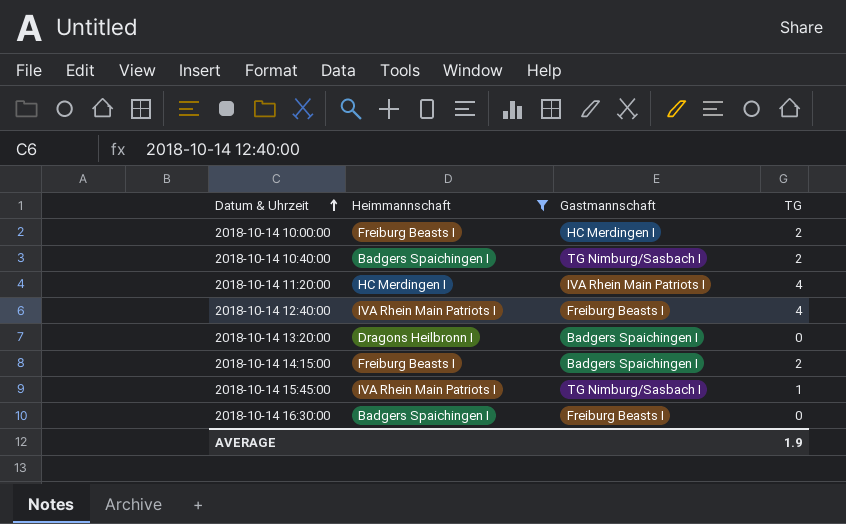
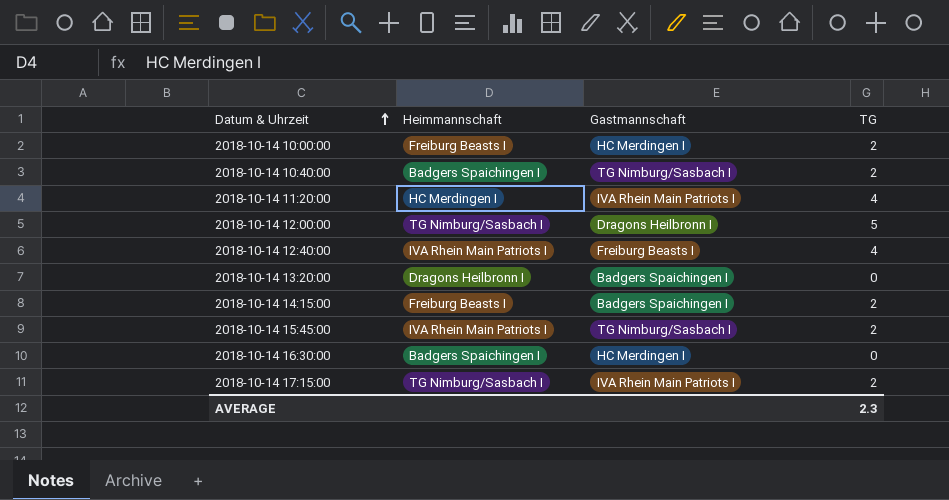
filter: Heimmannschaft != TG Nimburg/Sasbach I -> none
2018-10-14 15:45:00 | TG: 1 -> 2
2018-10-14 16:30:00 | Gastmannschaft: Freiburg Beasts I -> HC Merdingen I
AVERAGE | TG: 1.9 -> 2.3

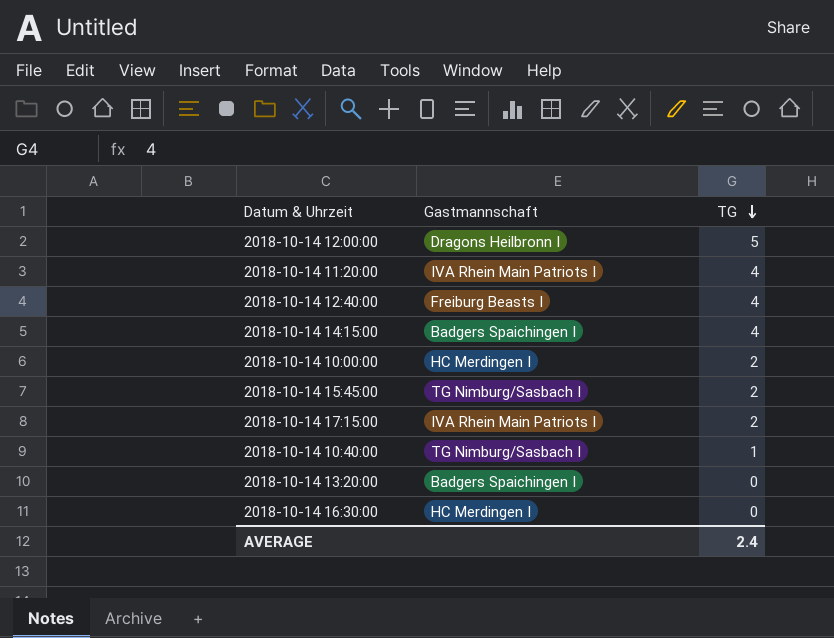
row order: Datum & Uhrzeit ascending -> TG descending
column Heimmannschaft | position: 2 -> none
2018-10-14 14:15:00 | TG: 2 -> 4
2018-10-14 10:40:00 | TG: 2 -> 1
AVERAGE | TG: 2.3 -> 2.4

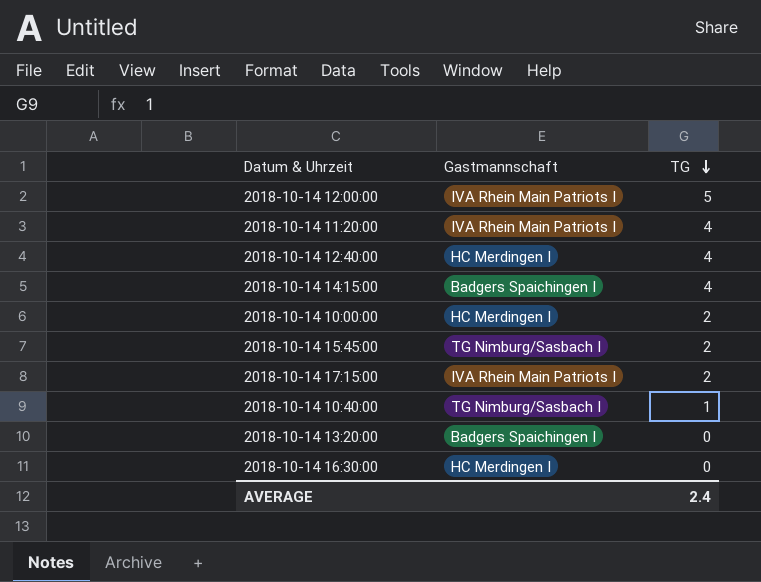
2018-10-14 12:00:00 | Gastmannschaft: Dragons Heilbronn I -> IVA Rhein Main Patriots I
2018-10-14 12:40:00 | Gastmannschaft: Freiburg Beasts I -> HC Merdingen I

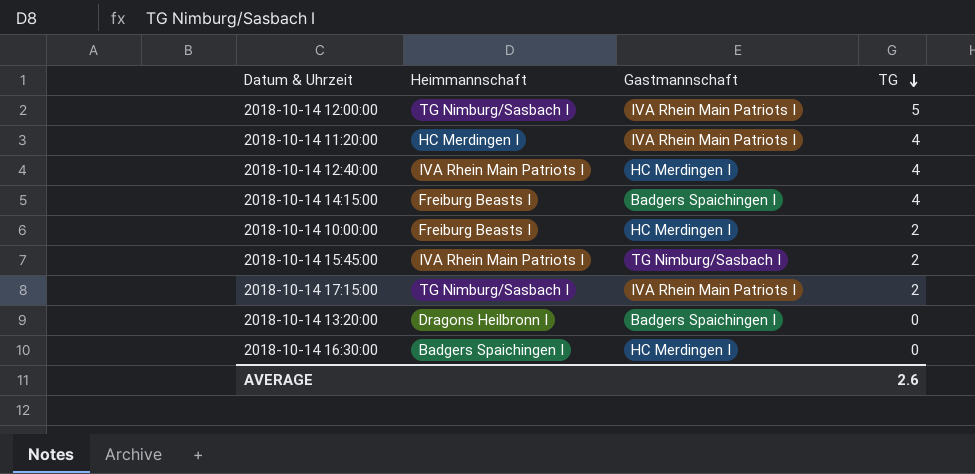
column Heimmannschaft | position: none -> 2
row 2018-10-14 10:40:00: TG Nimburg/Sasbach I | 1 -> none
AVERAGE | TG: 2.4 -> 2.6

